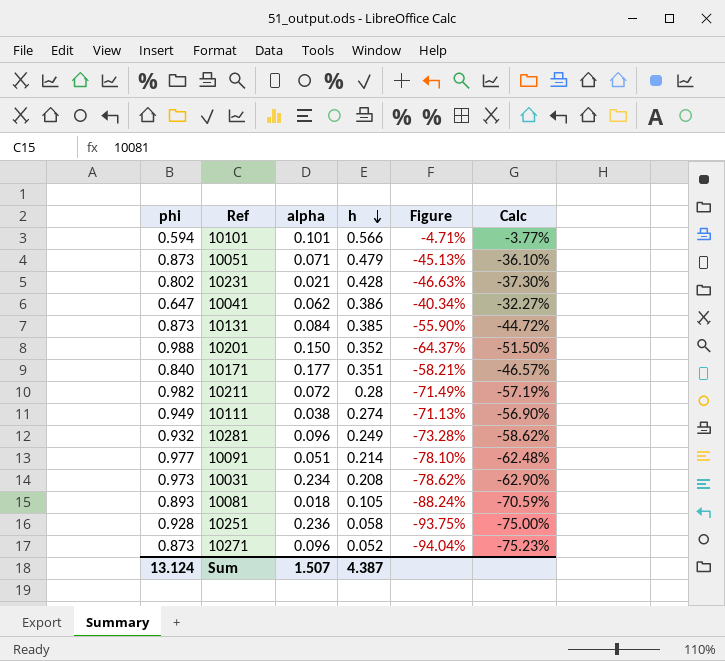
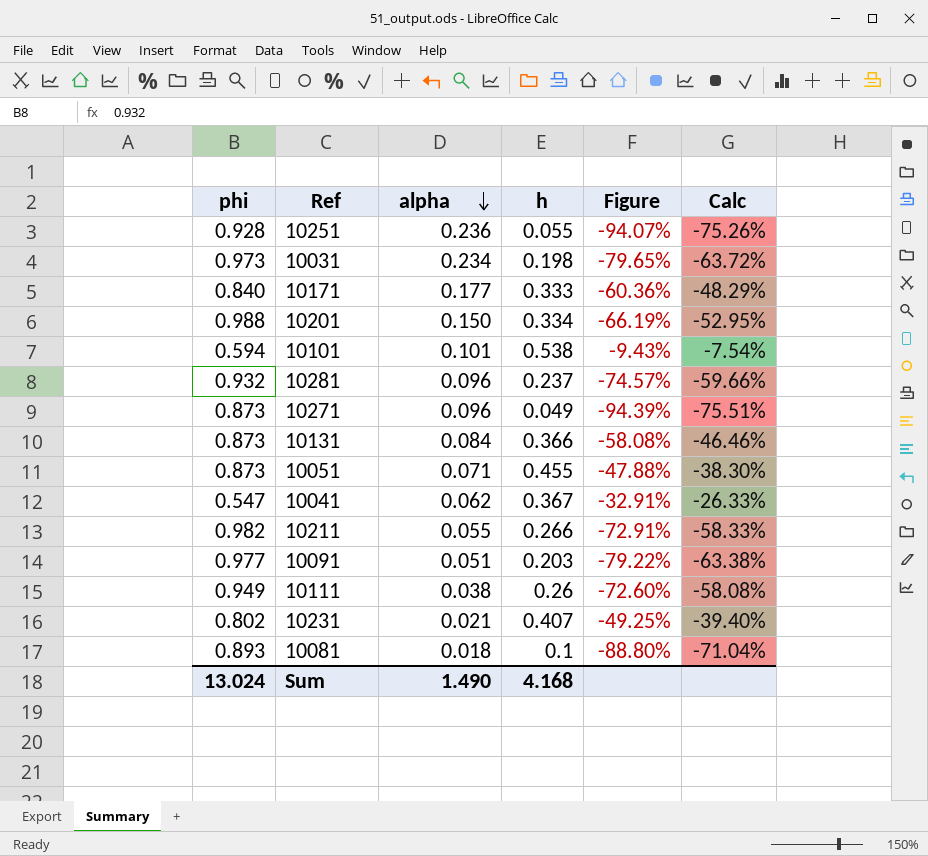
row order: h descending -> alpha descending
10251 | h: 0.058 -> 0.055
10251 | Figure: -93.75% -> -94.07%
10251 | Calc: -75.00% -> -75.26%
10031 | h: 0.208 -> 0.198
10031 | Figure: -78.62% -> -79.65%
10031 | Calc: -62.90% -> -63.72%
10171 | h: 0.351 -> 0.333
10171 | Figure: -58.21% -> -60.36%
10171 | Calc: -46.57% -> -48.29%
10201 | h: 0.352 -> 0.334
10201 | Figure: -64.37% -> -66.19%
10201 | Calc: -51.50% -> -52.95%
10101 | h: 0.566 -> 0.538
10101 | Figure: -4.71% -> -9.43%
10101 | Calc: -3.77% -> -7.54%
10281 | h: 0.249 -> 0.237
10281 | Figure: -73.28% -> -74.57%
10281 | Calc: -58.62% -> -59.66%
10271 | h: 0.052 -> 0.049
10271 | Figure: -94.04% -> -94.39%
10271 | Calc: -75.23% -> -75.51%
10131 | h: 0.385 -> 0.366
10131 | Figure: -55.90% -> -58.08%
10131 | Calc: -44.72% -> -46.46%
10051 | h: 0.479 -> 0.455
10051 | Figure: -45.13% -> -47.88%
10051 | Calc: -36.10% -> -38.30%
10041 | phi: 0.647 -> 0.547
10041 | h: 0.386 -> 0.367
10041 | Figure: -40.34% -> -32.91%
10041 | Calc: -32.27% -> -26.33%
10211 | alpha: 0.072 -> 0.055
10211 | h: 0.28 -> 0.266
10211 | Figure: -71.49% -> -72.91%
10211 | Calc: -57.19% -> -58.33%
10091 | h: 0.214 -> 0.203
10091 | Figure: -78.10% -> -79.22%
10091 | Calc: -62.48% -> -63.38%
10111 | h: 0.274 -> 0.26
10111 | Figure: -71.13% -> -72.60%
10111 | Calc: -56.90% -> -58.08%
10231 | h: 0.428 -> 0.407
10231 | Figure: -46.63% -> -49.25%
10231 | Calc: -37.30% -> -39.40%
10081 | h: 0.105 -> 0.1
10081 | Figure: -88.24% -> -88.80%
10081 | Calc: -70.59% -> -71.04%
Sum | phi: 13.124 -> 13.024
Sum | alpha: 1.507 -> 1.490
Sum | h: 4.387 -> 4.168

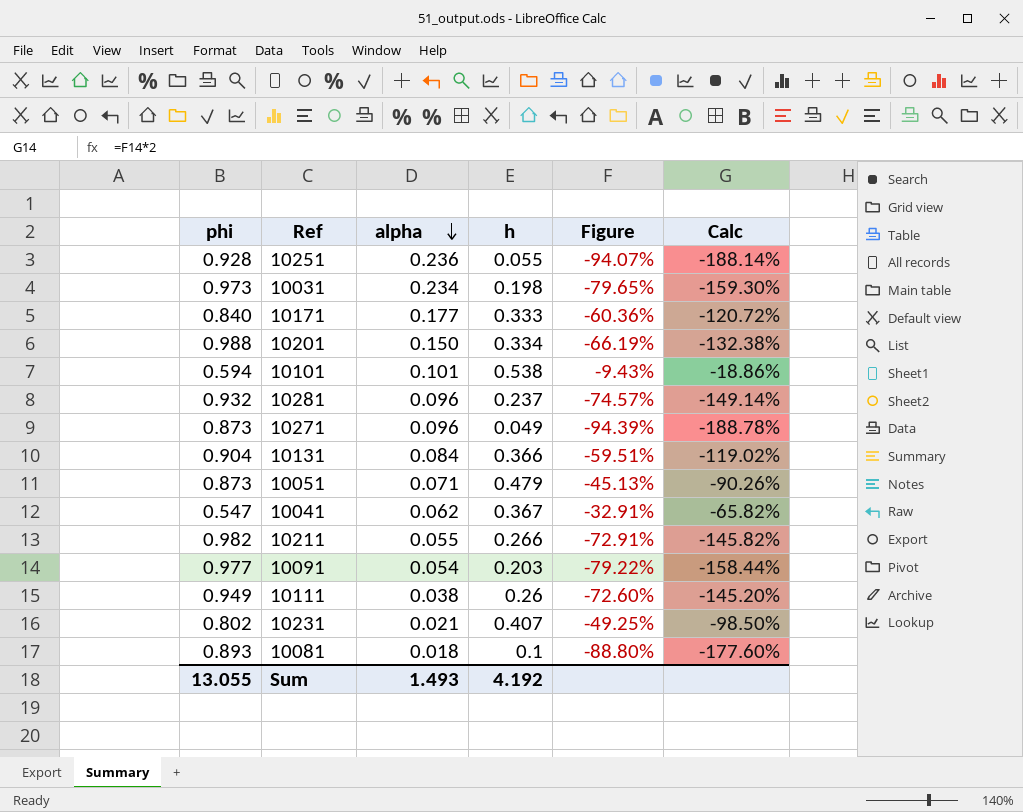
column Calc | formula: [Figure] * 0.8 -> [Figure] * 2
10131 | phi: 0.873 -> 0.904
10131 | Figure: -58.08% -> -59.51%
10051 | h: 0.455 -> 0.479
10051 | Figure: -47.88% -> -45.13%
10091 | alpha: 0.051 -> 0.054
Sum | phi: 13.024 -> 13.055
Sum | alpha: 1.490 -> 1.493
Sum | h: 4.168 -> 4.192

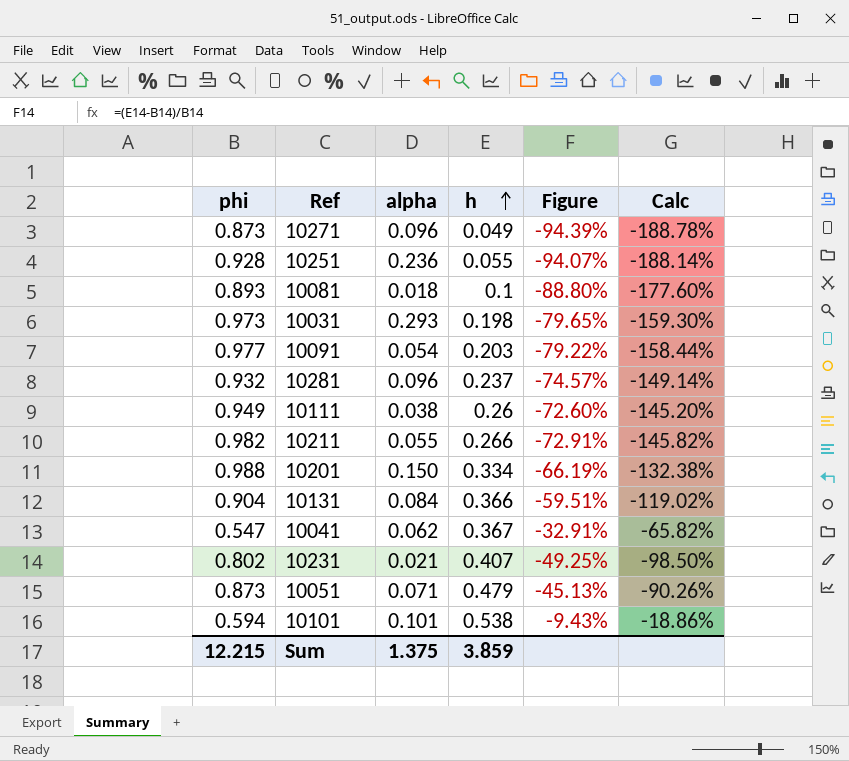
row order: alpha descending -> h ascending
row 10171: 0.840 | 0.177 | 0.333 | -60.36% | -120.72% -> none
10031 | alpha: 0.234 -> 0.293
Sum | phi: 13.055 -> 12.215
Sum | alpha: 1.493 -> 1.375
Sum | h: 4.192 -> 3.859

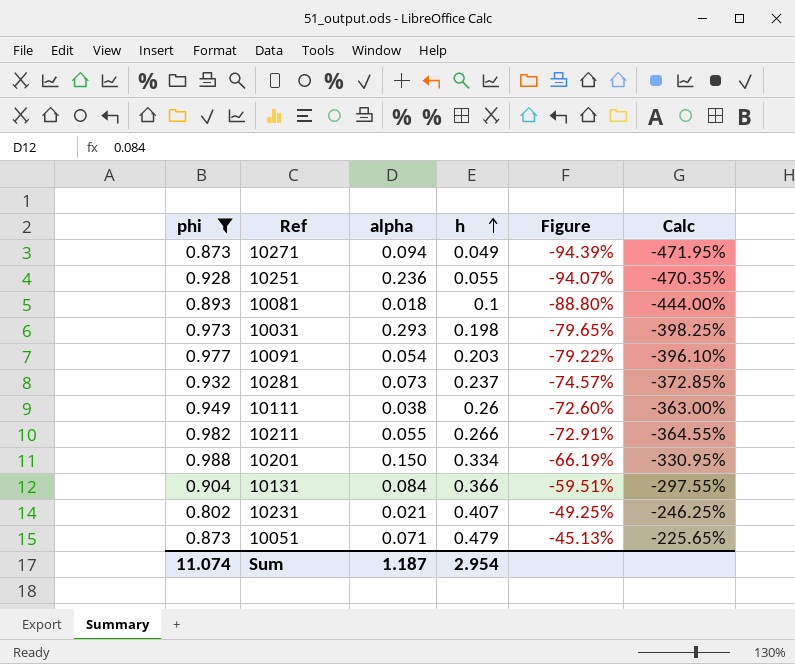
filter: none -> phi >= 0.802
column Calc | formula: [Figure] * 2 -> [Figure] * 5
10271 | alpha: 0.096 -> 0.094
10281 | alpha: 0.096 -> 0.073
Sum | phi: 12.215 -> 11.074
Sum | alpha: 1.375 -> 1.187
Sum | h: 3.859 -> 2.954

